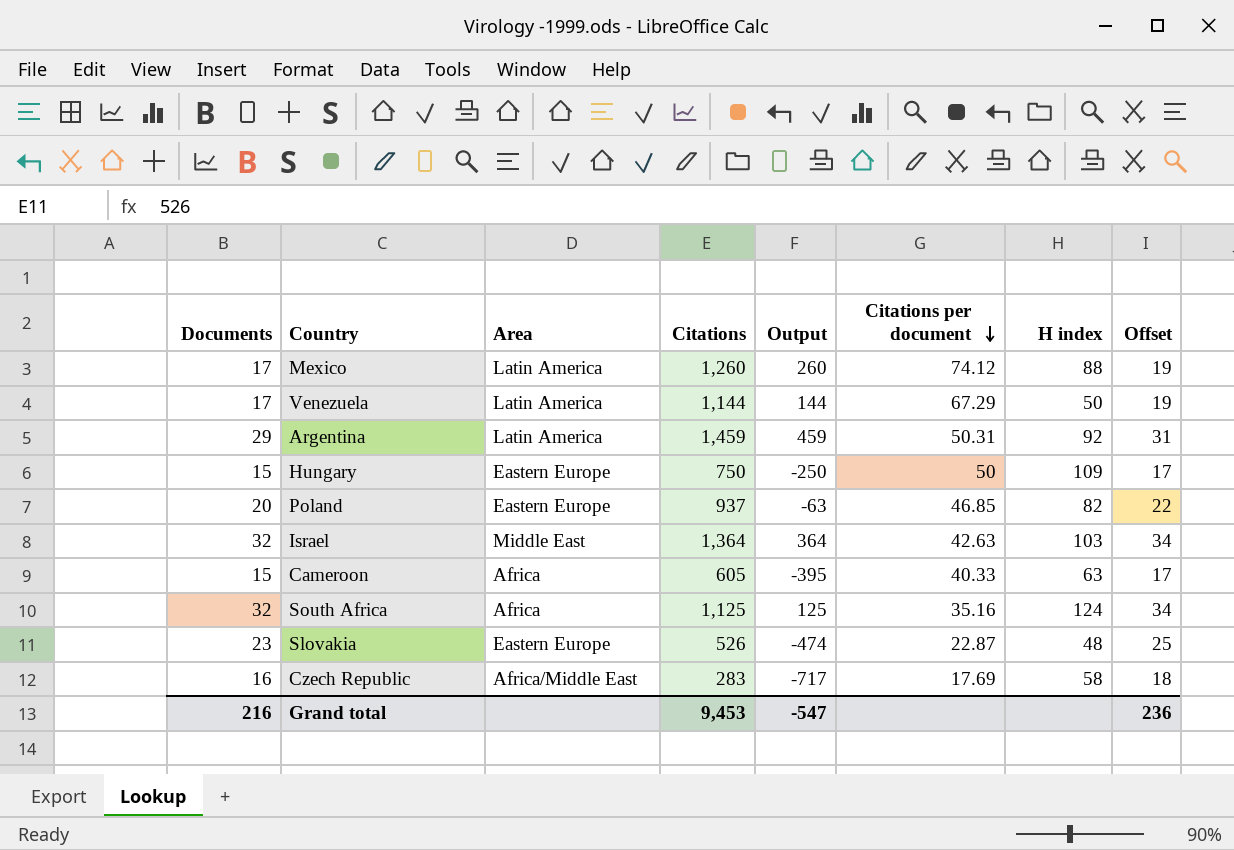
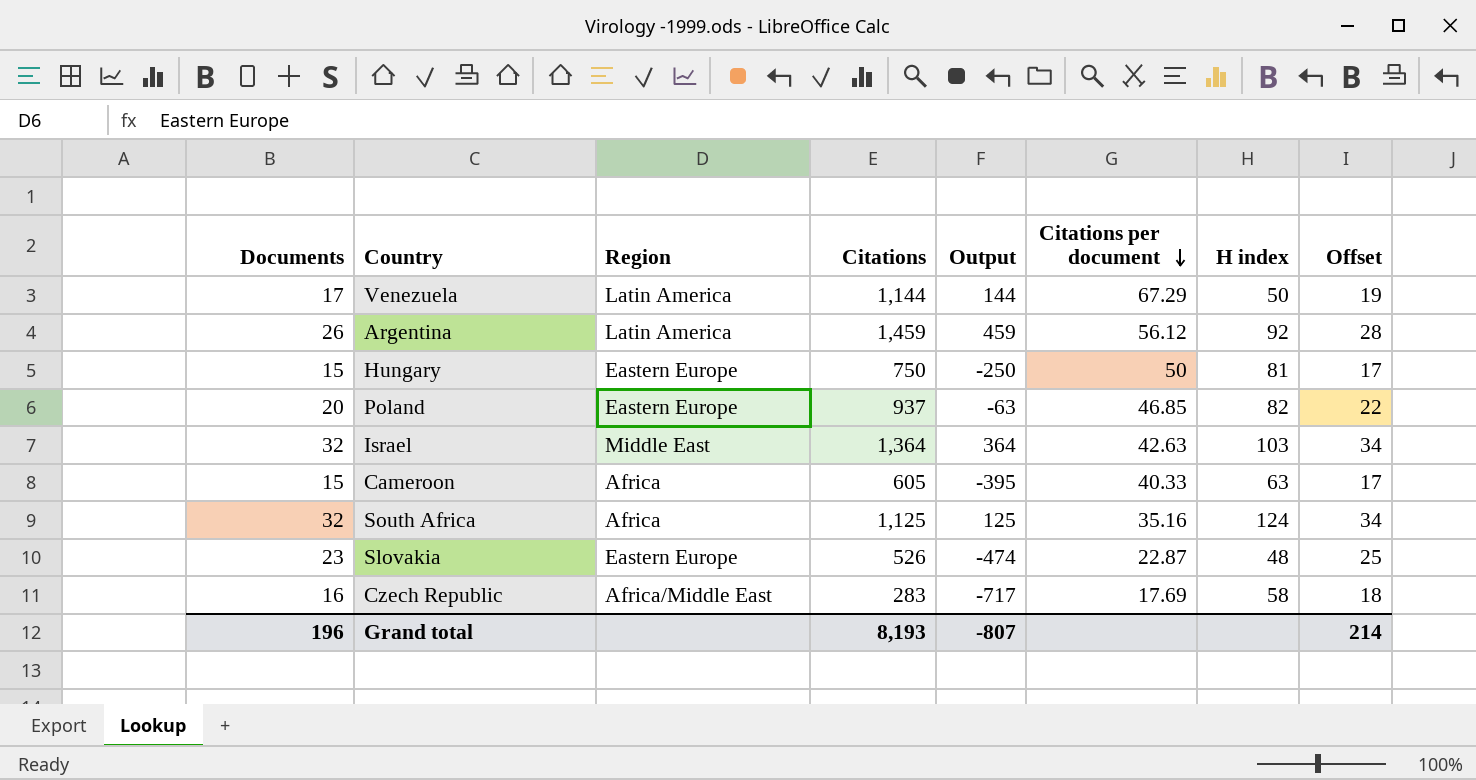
column name: Area -> Region
row Mexico: 17 | Latin America | 1,260 | 260 | 74.12 | 88 | 19 -> none
Argentina | Documents: 29 -> 26
Argentina | Citations per document: 50.31 -> 56.12
Argentina | Offset: 31 -> 28
Hungary | H index: 109 -> 81
Grand total | Documents: 216 -> 196
Grand total | Citations: 9,453 -> 8,193
Grand total | Output: -547 -> -807
Grand total | Offset: 236 -> 214

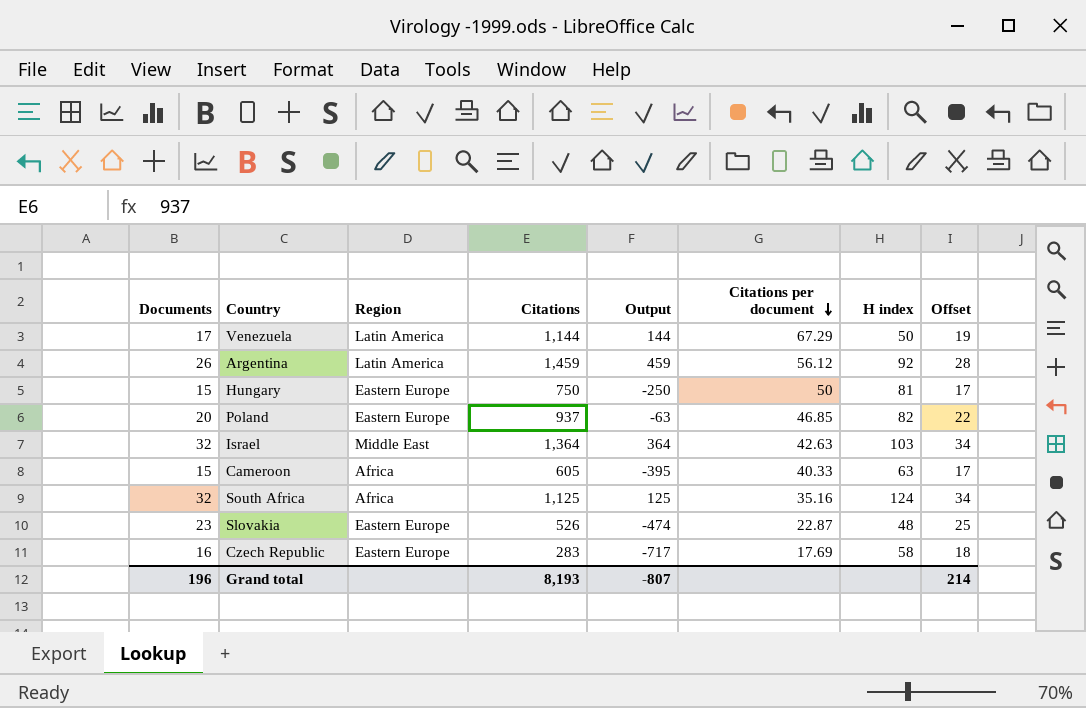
Czech Republic | Region: Africa/Middle East -> Eastern Europe

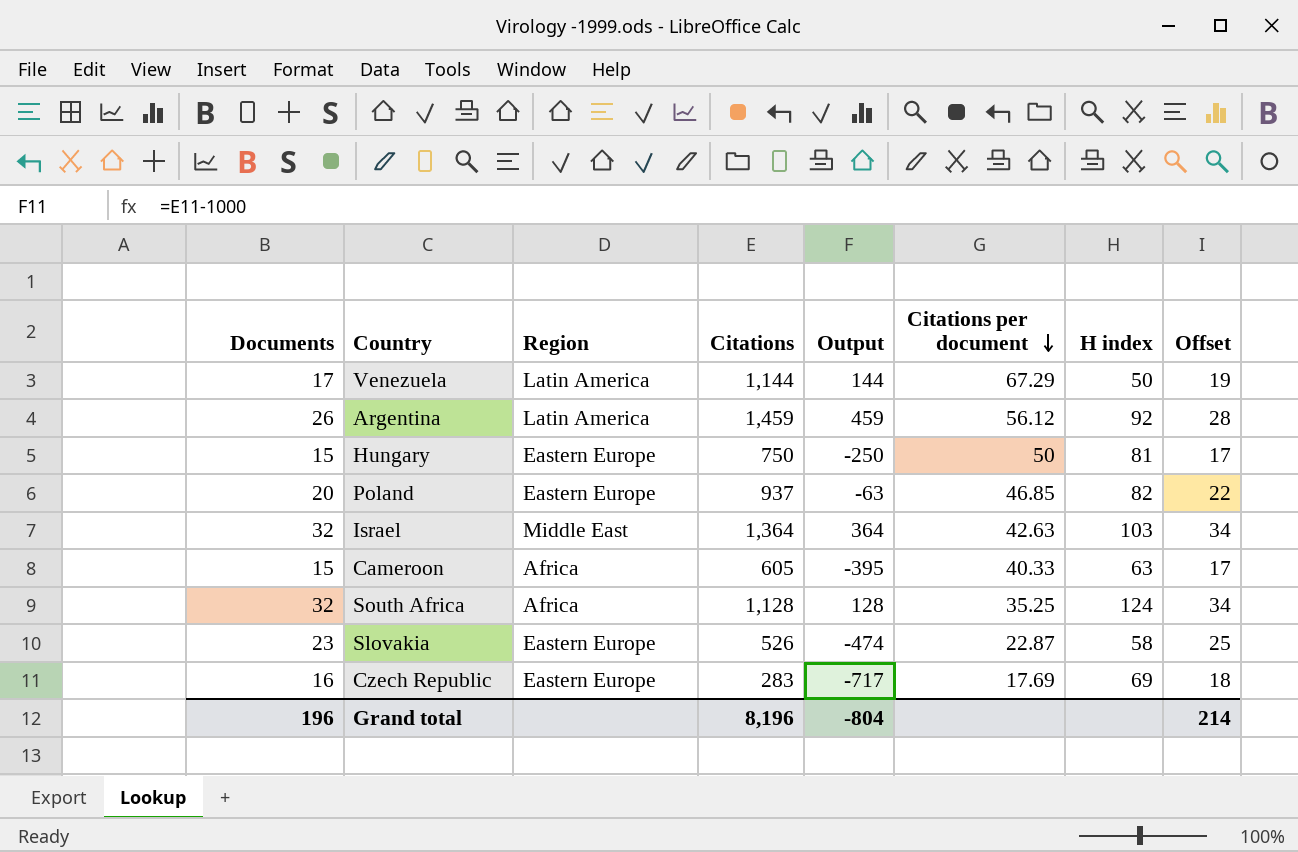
South Africa | Citations: 1,125 -> 1,128
South Africa | Output: 125 -> 128
South Africa | Citations per document: 35.16 -> 35.25
Slovakia | H index: 48 -> 58
Czech Republic | H index: 58 -> 69
Grand total | Citations: 8,193 -> 8,196
Grand total | Output: -807 -> -804

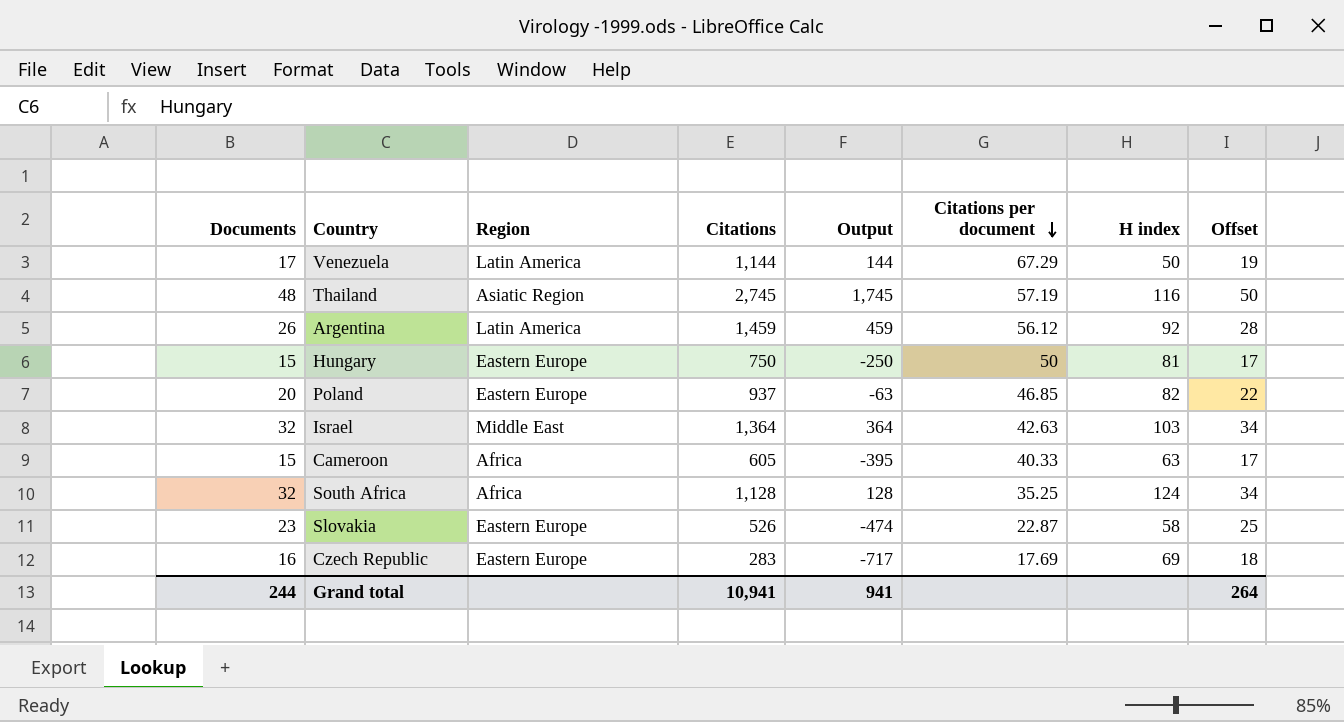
row Thailand: none -> 48 | Asiatic Region | 2,745 | 1,745 | 57.19 | 116 | 50
Grand total | Documents: 196 -> 244
Grand total | Citations: 8,196 -> 10,941
Grand total | Output: -804 -> 941
Grand total | Offset: 214 -> 264

